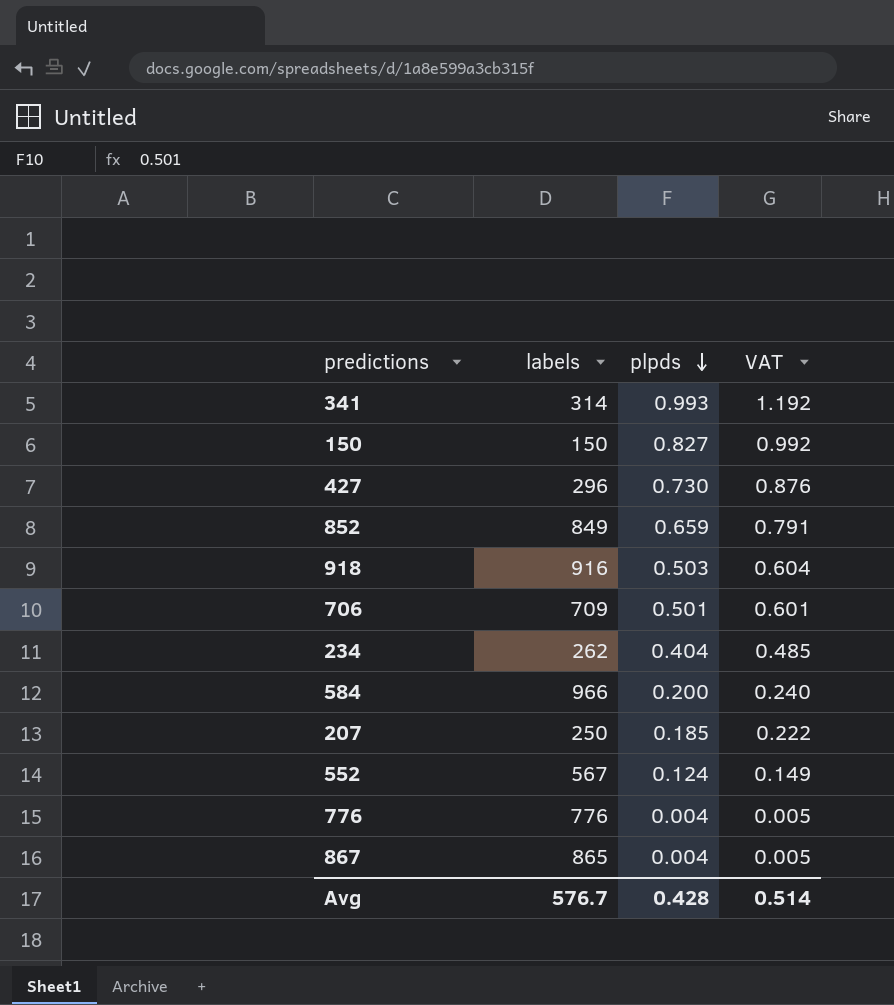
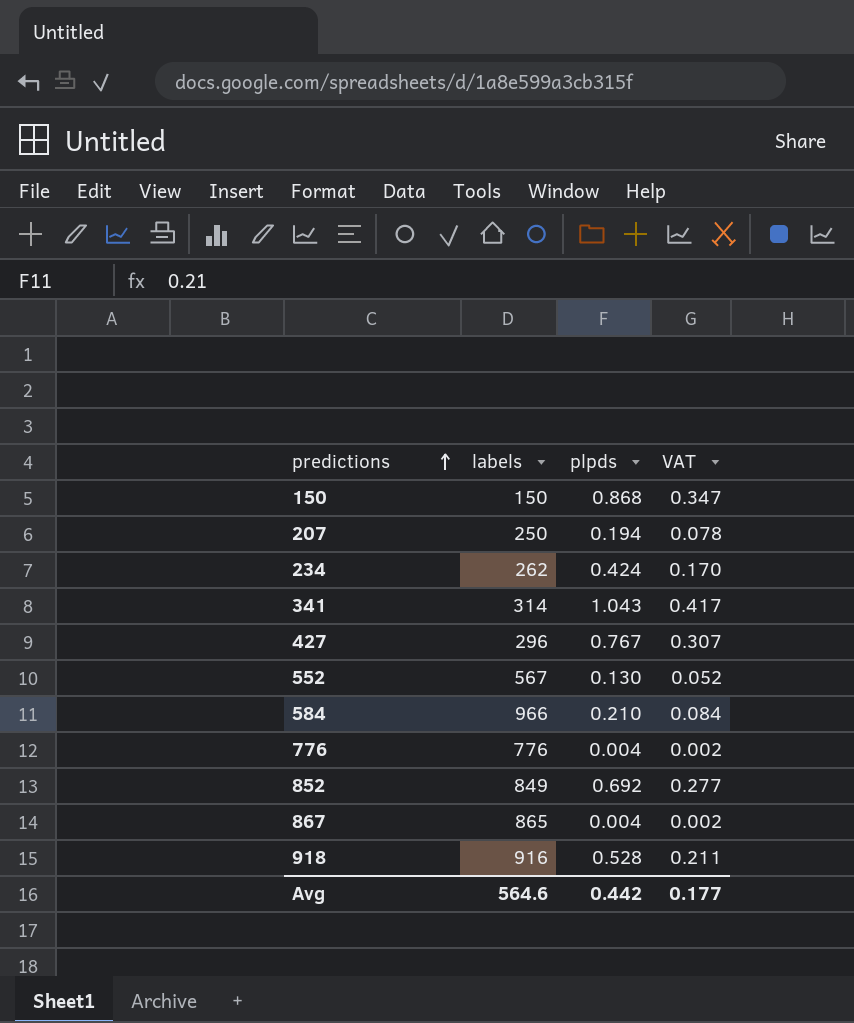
row order: plpds descending -> predictions ascending
column VAT | formula: [plpds] * 1.2 -> [plpds] * 0.4
row 706: 709 | 0.501 | 0.601 -> none
150 | plpds: 0.827 -> 0.868
207 | plpds: 0.185 -> 0.194
234 | plpds: 0.404 -> 0.424
341 | plpds: 0.993 -> 1.043
427 | plpds: 0.730 -> 0.767
552 | plpds: 0.124 -> 0.130
584 | plpds: 0.200 -> 0.210
852 | plpds: 0.659 -> 0.692
918 | plpds: 0.503 -> 0.528
Avg | labels: 576.7 -> 564.6
Avg | plpds: 0.428 -> 0.442
Avg | VAT: 0.514 -> 0.177

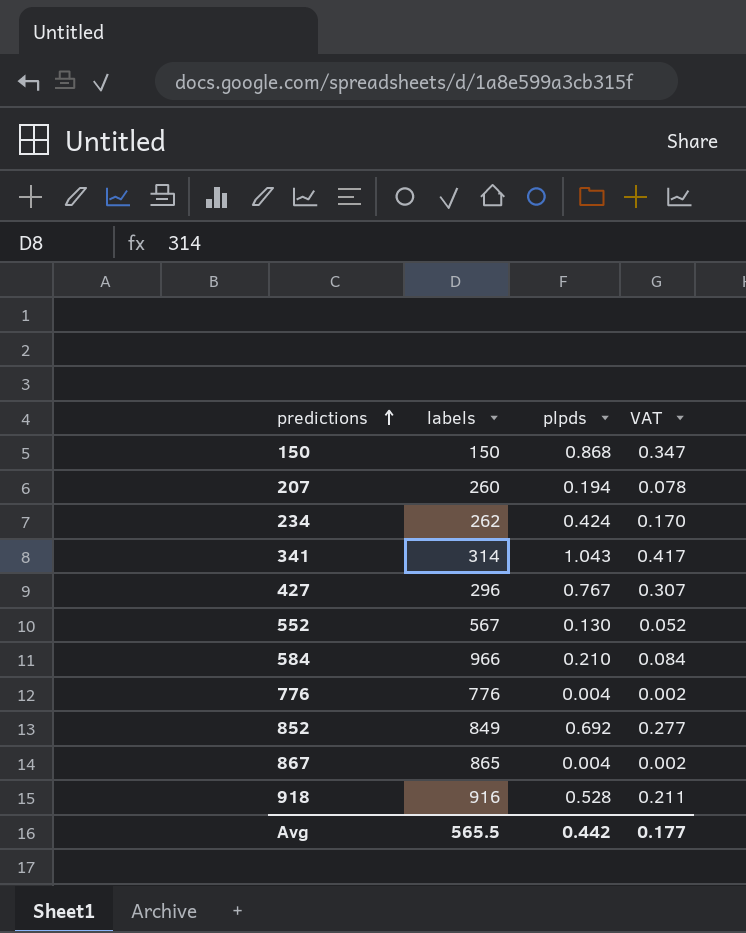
207 | labels: 250 -> 260
Avg | labels: 564.6 -> 565.5

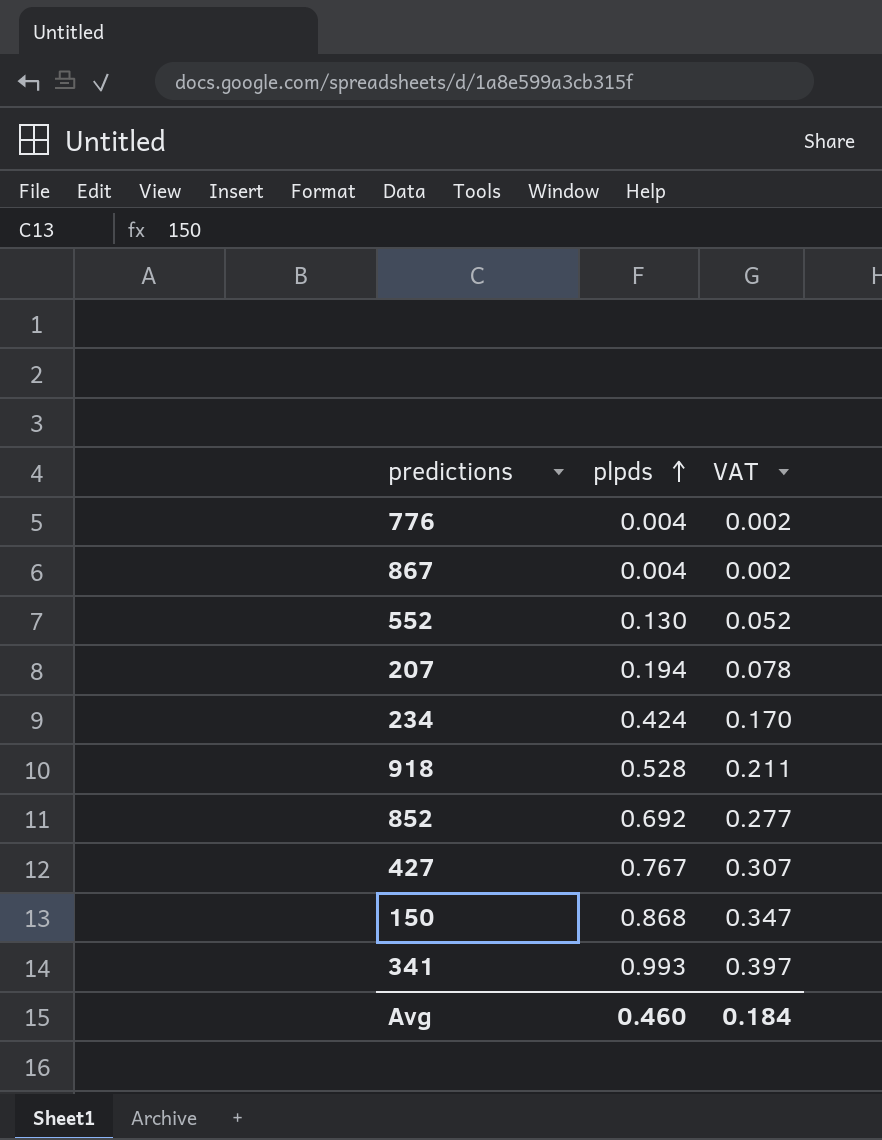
row order: predictions ascending -> plpds ascending
column labels | position: 2 -> none
row 584: 966 | 0.210 | 0.084 -> none
341 | plpds: 1.043 -> 0.993
341 | VAT: 0.417 -> 0.397
Avg | plpds: 0.442 -> 0.460
Avg | VAT: 0.177 -> 0.184

